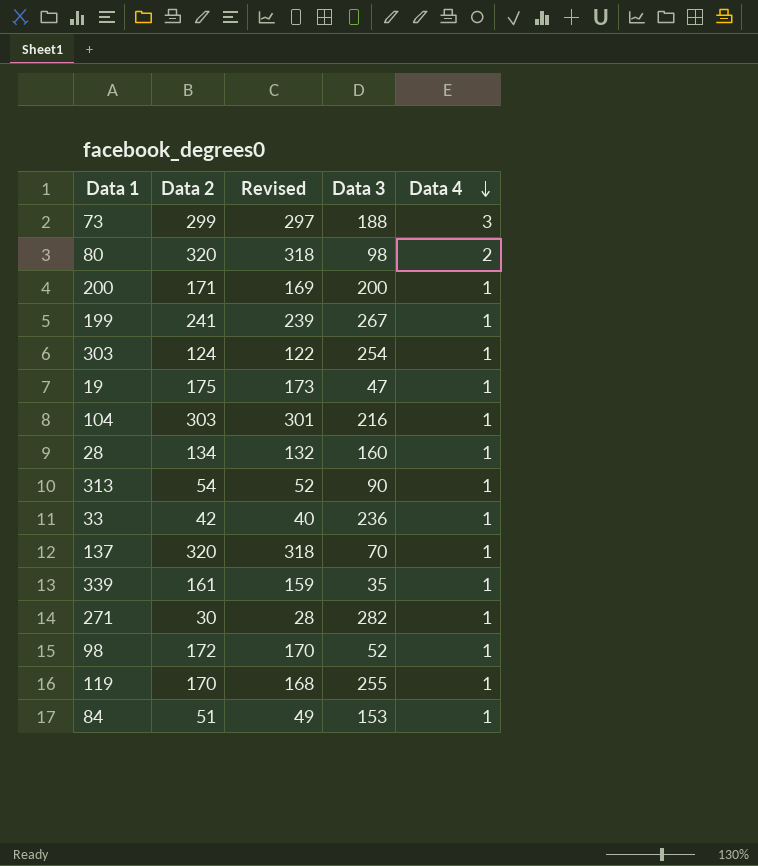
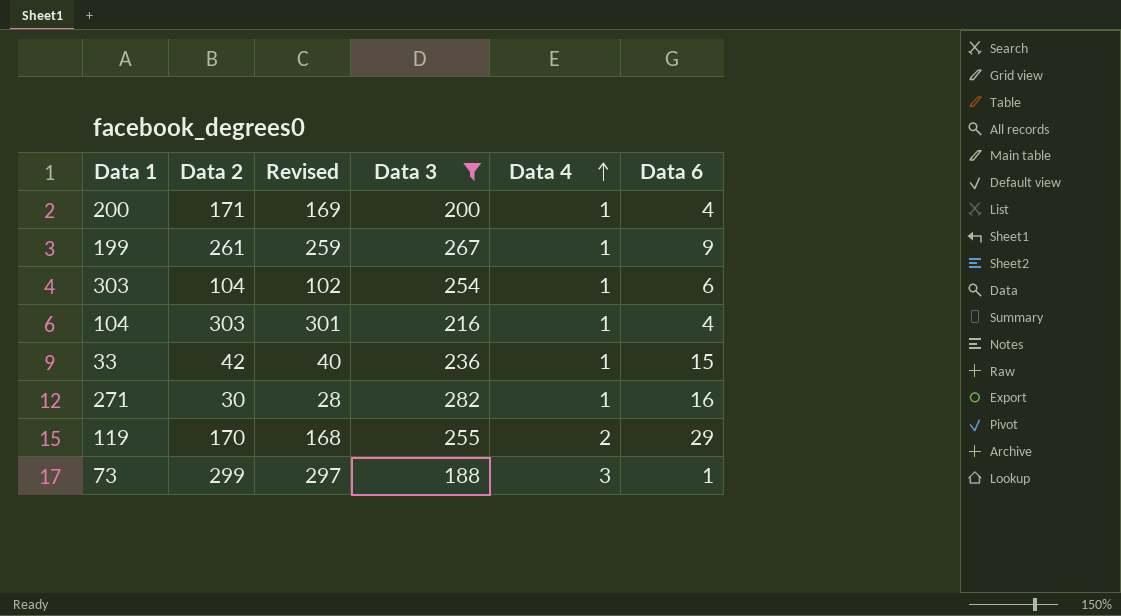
filter: none -> Data 3 >= 188
row order: Data 4 descending -> Data 4 ascending
column Data 6 | position: none -> 6
199 | Data 2: 241 -> 261
199 | Revised: 239 -> 259
303 | Data 2: 124 -> 104
303 | Revised: 122 -> 102
119 | Data 4: 1 -> 2

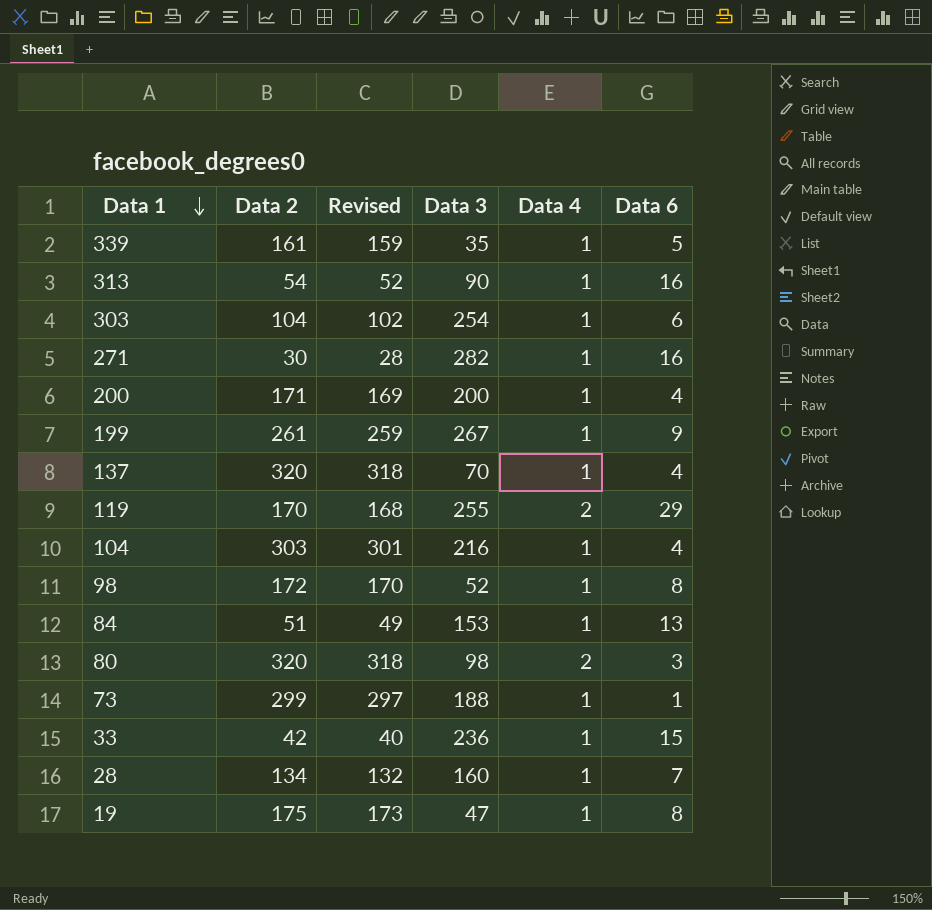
filter: Data 3 >= 188 -> none
row order: Data 4 ascending -> Data 1 descending
73 | Data 4: 3 -> 1

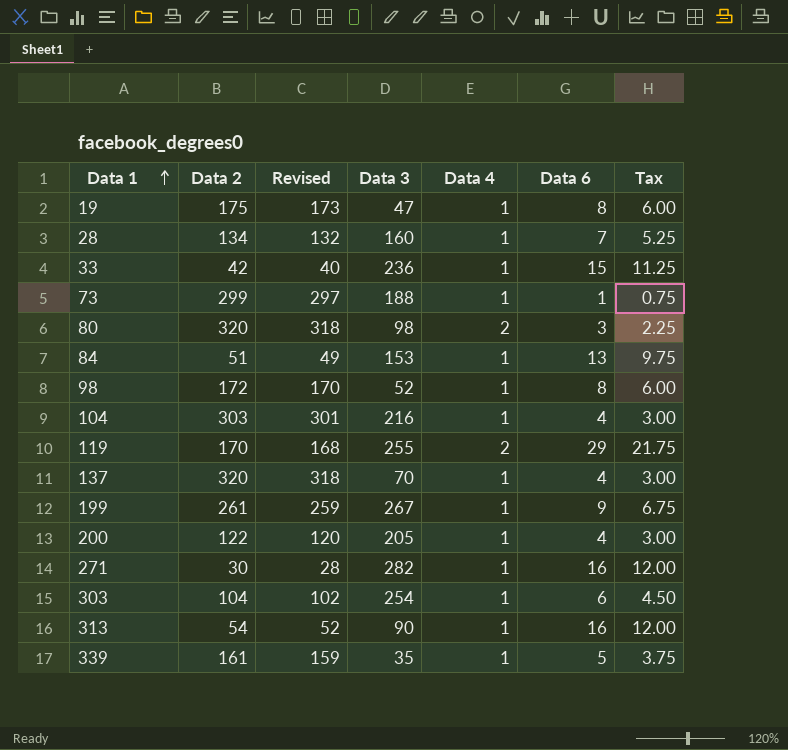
row order: Data 1 descending -> Data 1 ascending
column Tax | formula: none -> [Data 6] * 0.75
200 | Data 2: 171 -> 122
200 | Revised: 169 -> 120
200 | Data 3: 200 -> 205

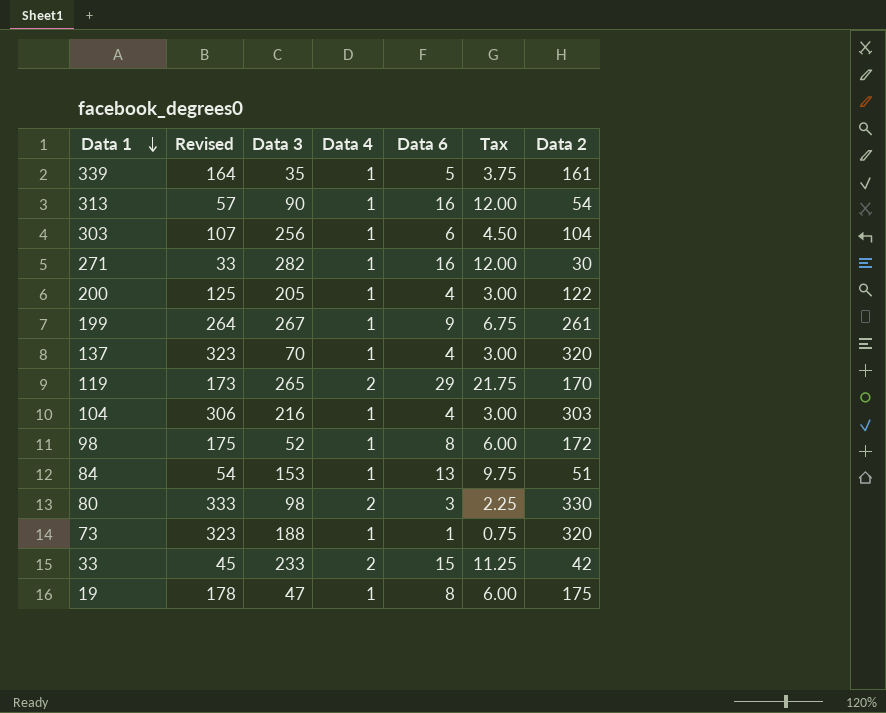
row order: Data 1 ascending -> Data 1 descending
column Revised | formula: [Data 2] - 2 -> [Data 2] + 3
column Data 2 | position: 2 -> 7
row 28: 134 | 132 | 160 | 1 | 7 | 5.25 -> none
303 | Data 3: 254 -> 256
119 | Data 3: 255 -> 265
80 | Data 2: 320 -> 330
73 | Data 2: 299 -> 320
33 | Data 3: 236 -> 233
33 | Data 4: 1 -> 2

